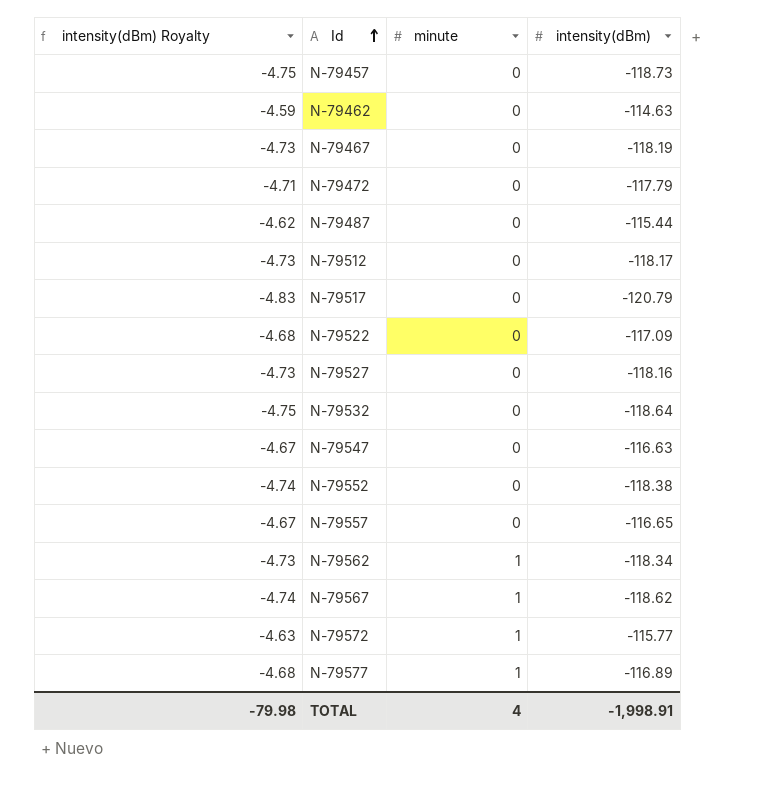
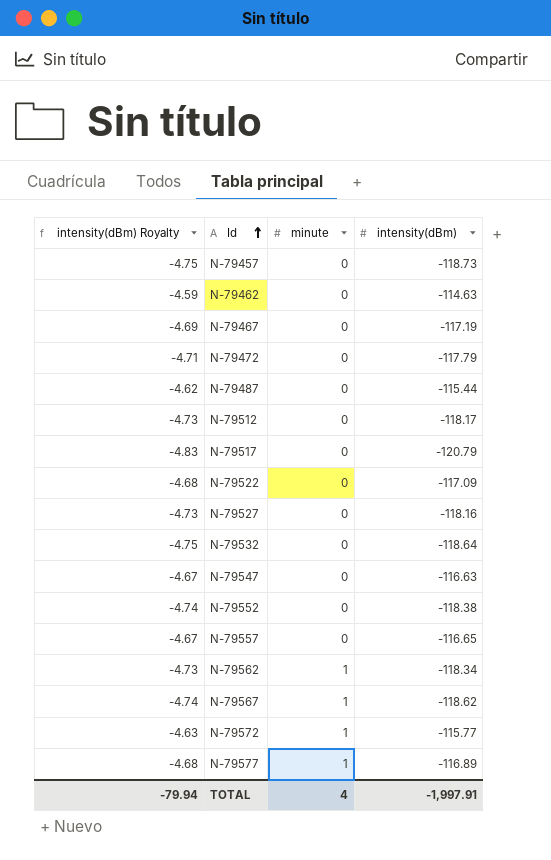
N-79467 | intensity(dBm) Royalty: -4.73 -> -4.69
N-79467 | intensity(dBm): -118.19 -> -117.19
TOTAL | intensity(dBm) Royalty: -79.98 -> -79.94
TOTAL | intensity(dBm): -1,998.91 -> -1,997.91

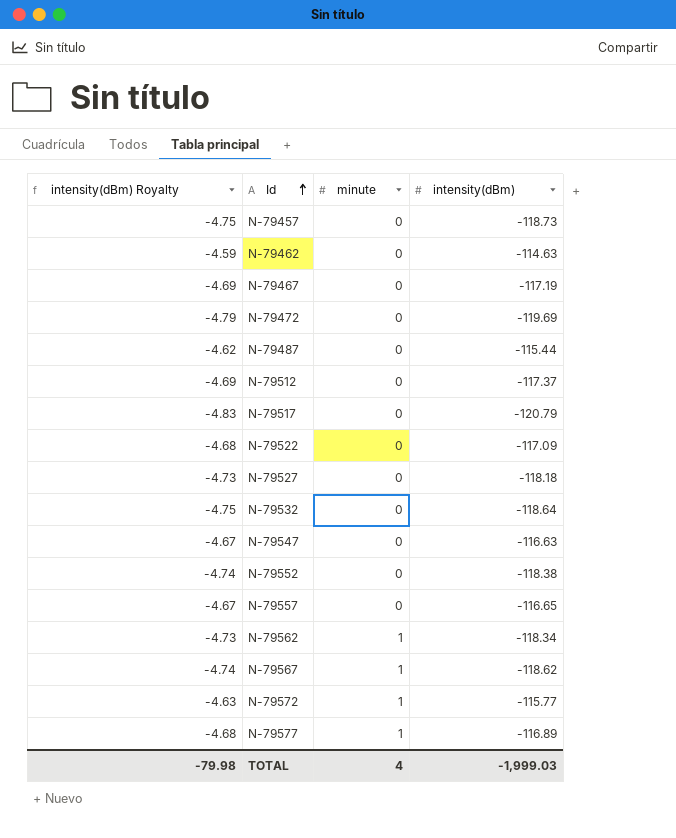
N-79472 | intensity(dBm) Royalty: -4.71 -> -4.79
N-79472 | intensity(dBm): -117.79 -> -119.69
N-79512 | intensity(dBm) Royalty: -4.73 -> -4.69
N-79512 | intensity(dBm): -118.17 -> -117.37
N-79527 | intensity(dBm): -118.16 -> -118.18
TOTAL | intensity(dBm) Royalty: -79.94 -> -79.98
TOTAL | intensity(dBm): -1,997.91 -> -1,999.03

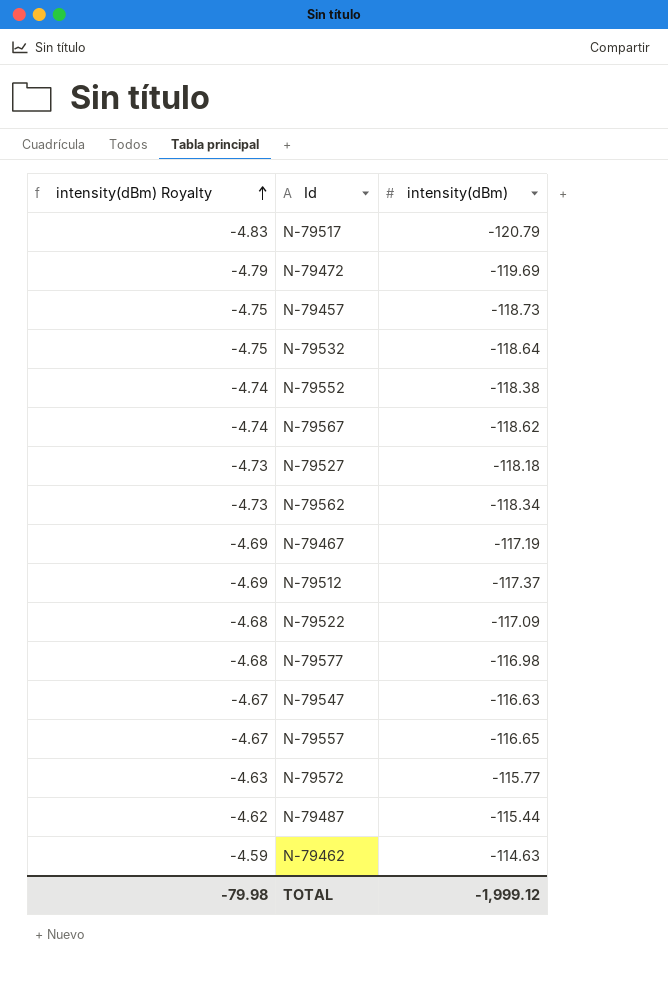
row order: Id ascending -> intensity(dBm) Royalty ascending
column minute | position: 3 -> none
N-79577 | intensity(dBm): -116.89 -> -116.98
TOTAL | intensity(dBm): -1,999.03 -> -1,999.12

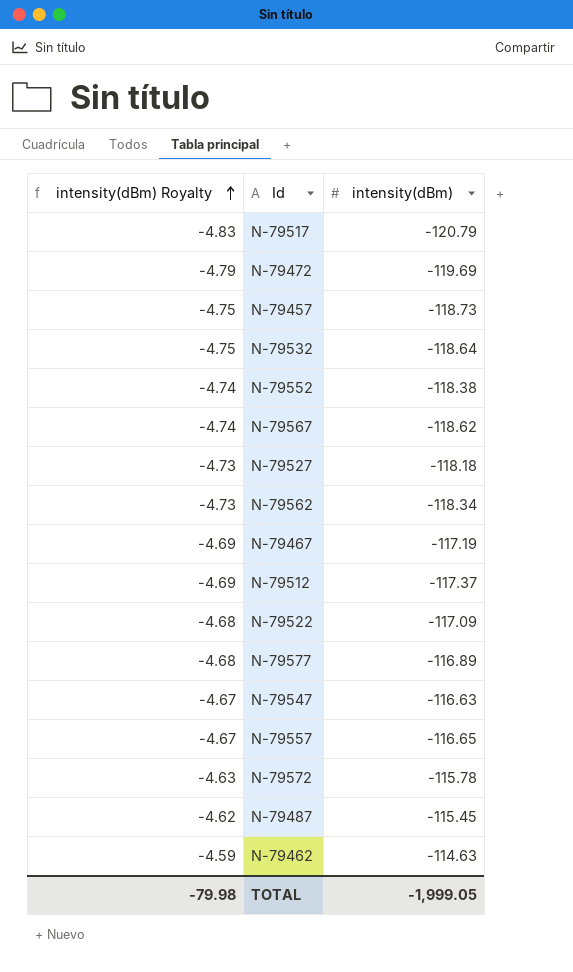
N-79577 | intensity(dBm): -116.98 -> -116.89
N-79572 | intensity(dBm): -115.77 -> -115.78
N-79487 | intensity(dBm): -115.44 -> -115.45
TOTAL | intensity(dBm): -1,999.12 -> -1,999.05

